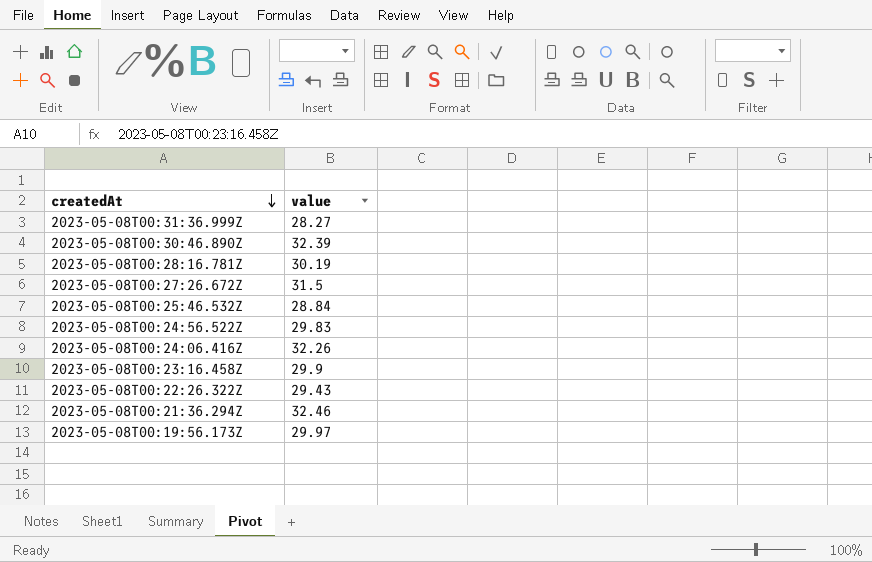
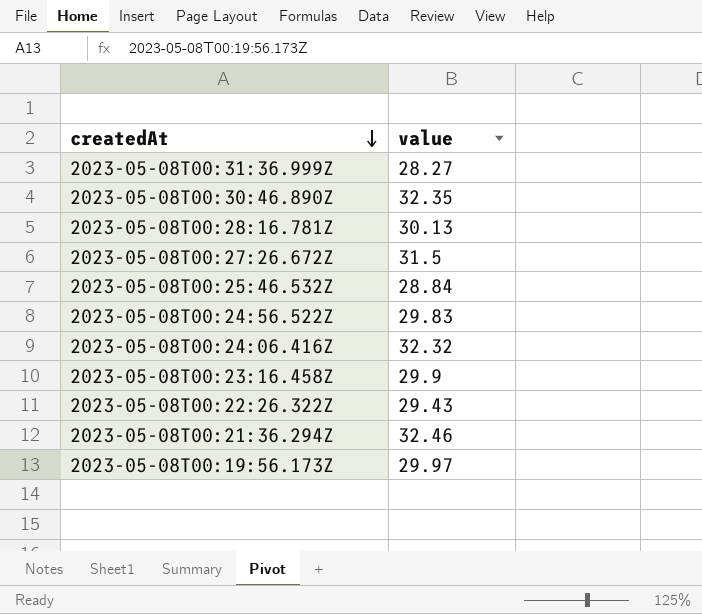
2023-05-08T00:30:46.890Z | value: 32.39 -> 32.35
2023-05-08T00:28:16.781Z | value: 30.19 -> 30.13
2023-05-08T00:24:06.416Z | value: 32.26 -> 32.32

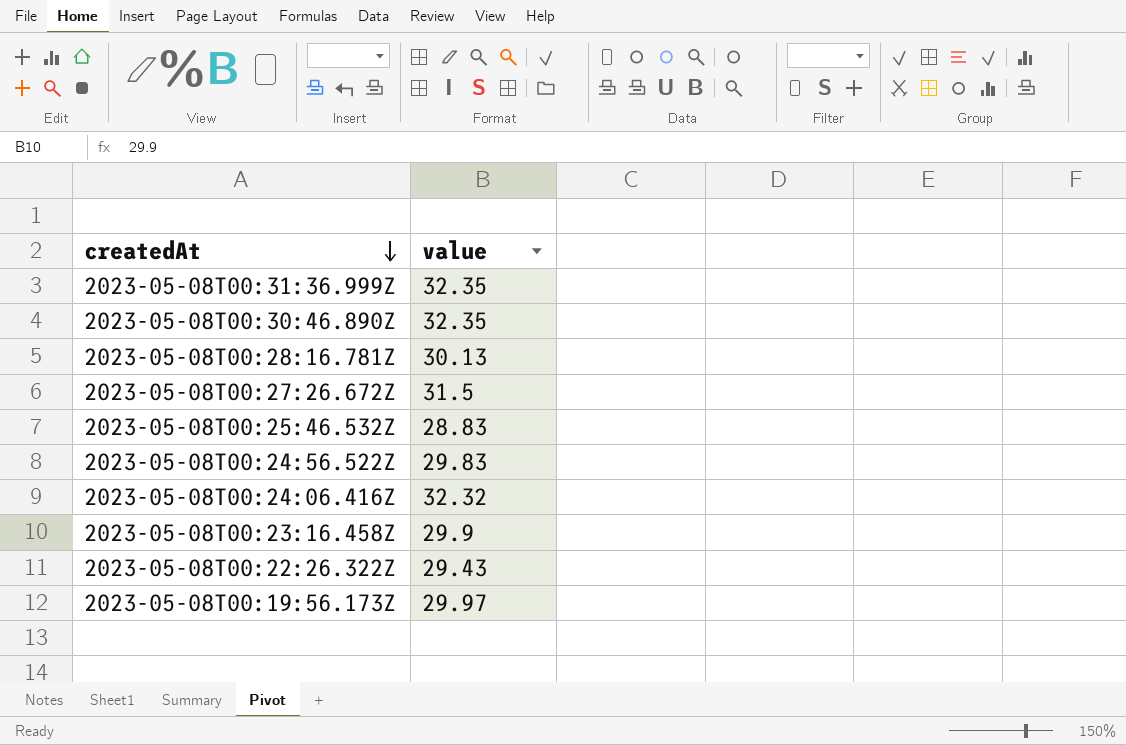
row 2023-05-08T00:21:36.294Z: 32.46 -> none
2023-05-08T00:31:36.999Z | value: 28.27 -> 32.35
2023-05-08T00:25:46.532Z | value: 28.84 -> 28.83

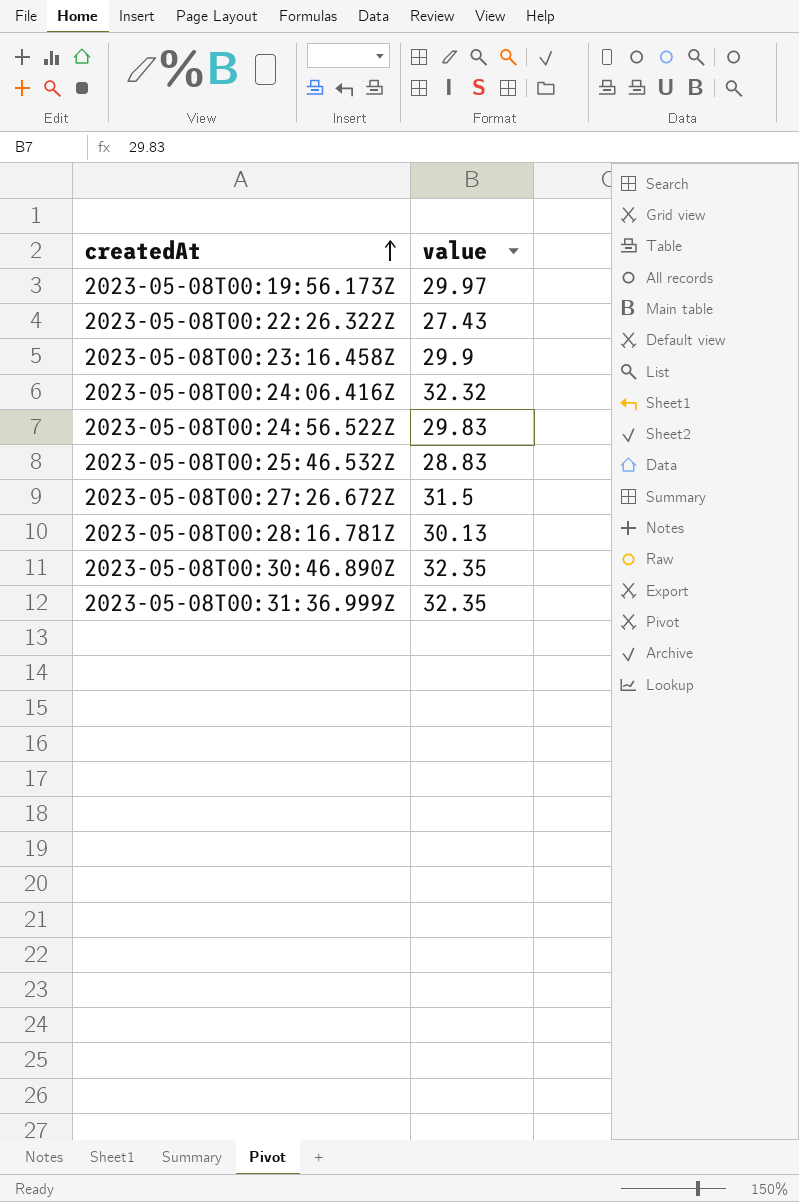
row order: createdAt descending -> createdAt ascending
2023-05-08T00:22:26.322Z | value: 29.43 -> 27.43

